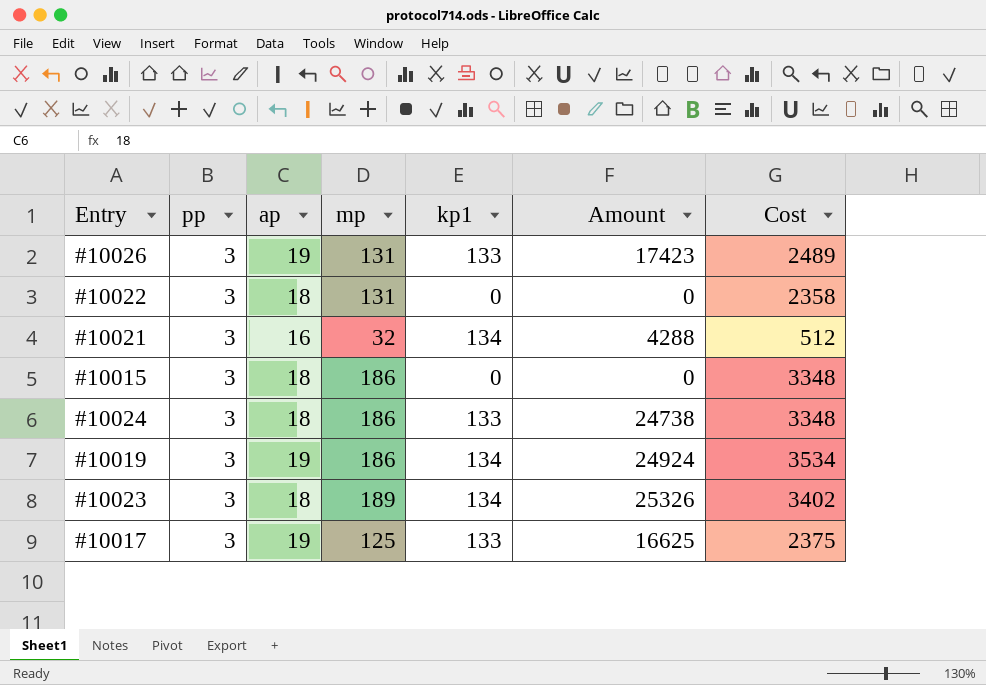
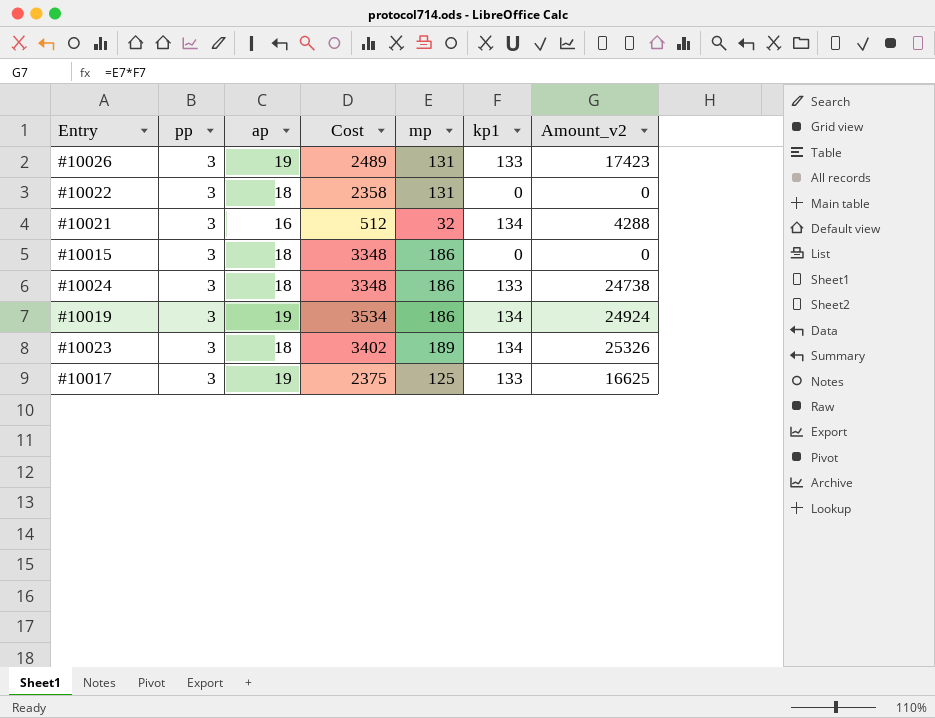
column Cost | position: 7 -> 4
column name: Amount -> Amount_v2

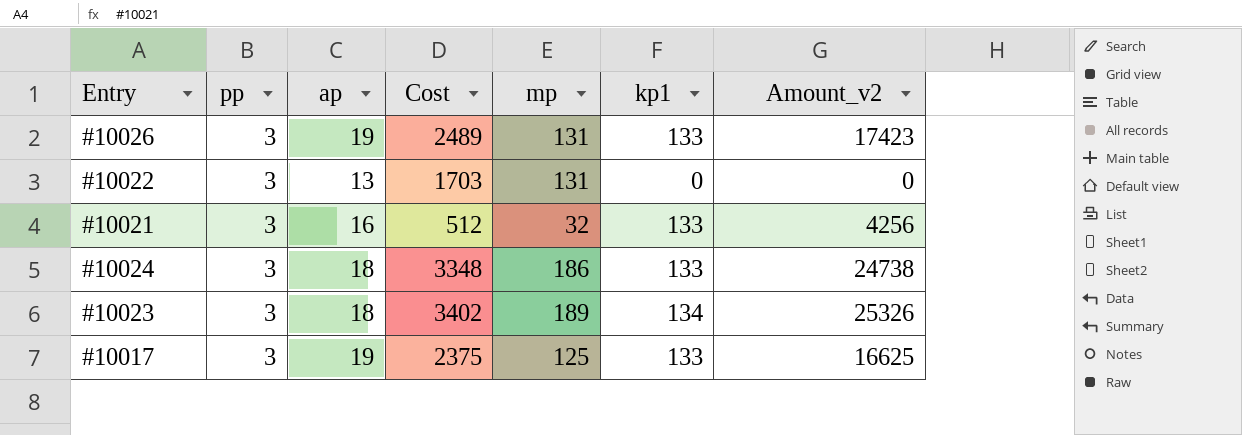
row #10015: 3 | 18 | 3348 | 186 | 0 | 0 -> none
row #10019: 3 | 19 | 3534 | 186 | 134 | 24924 -> none
#10022 | ap: 18 -> 13
#10022 | Cost: 2358 -> 1703
#10021 | kp1: 134 -> 133
#10021 | Amount_v2: 4288 -> 4256

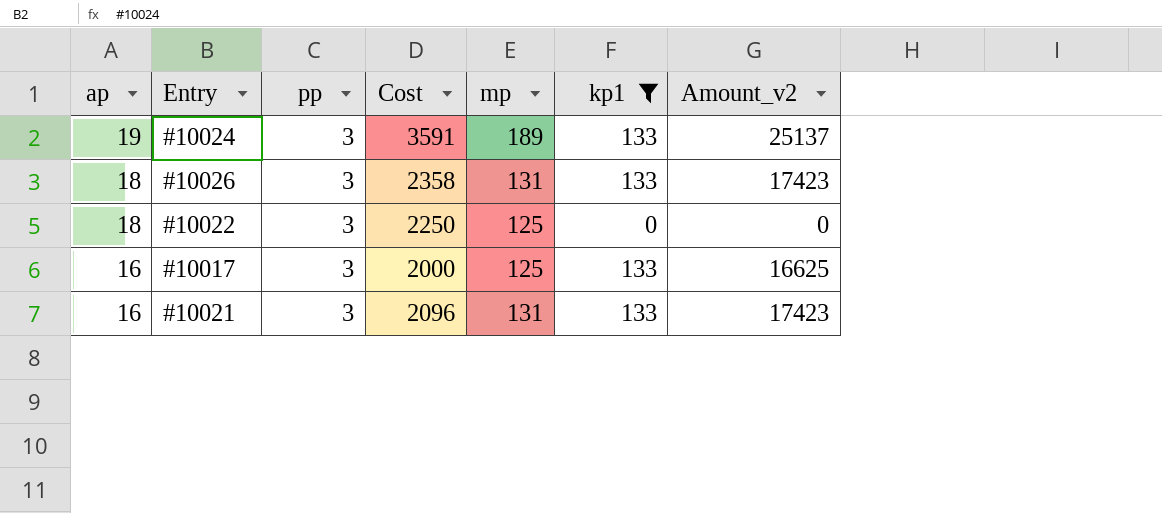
filter: none -> kp1 != 134
row order: none -> ap descending
column ap | position: 3 -> 1
#10024 | ap: 18 -> 19
#10024 | Cost: 3348 -> 3591
#10024 | mp: 186 -> 189
#10024 | Amount_v2: 24738 -> 25137
#10026 | ap: 19 -> 18
#10026 | Cost: 2489 -> 2358
#10022 | ap: 13 -> 18
#10022 | Cost: 1703 -> 2250
#10022 | mp: 131 -> 125
#10017 | ap: 19 -> 16
#10017 | Cost: 2375 -> 2000
#10021 | Cost: 512 -> 2096
#10021 | mp: 32 -> 131
#10021 | Amount_v2: 4256 -> 17423

